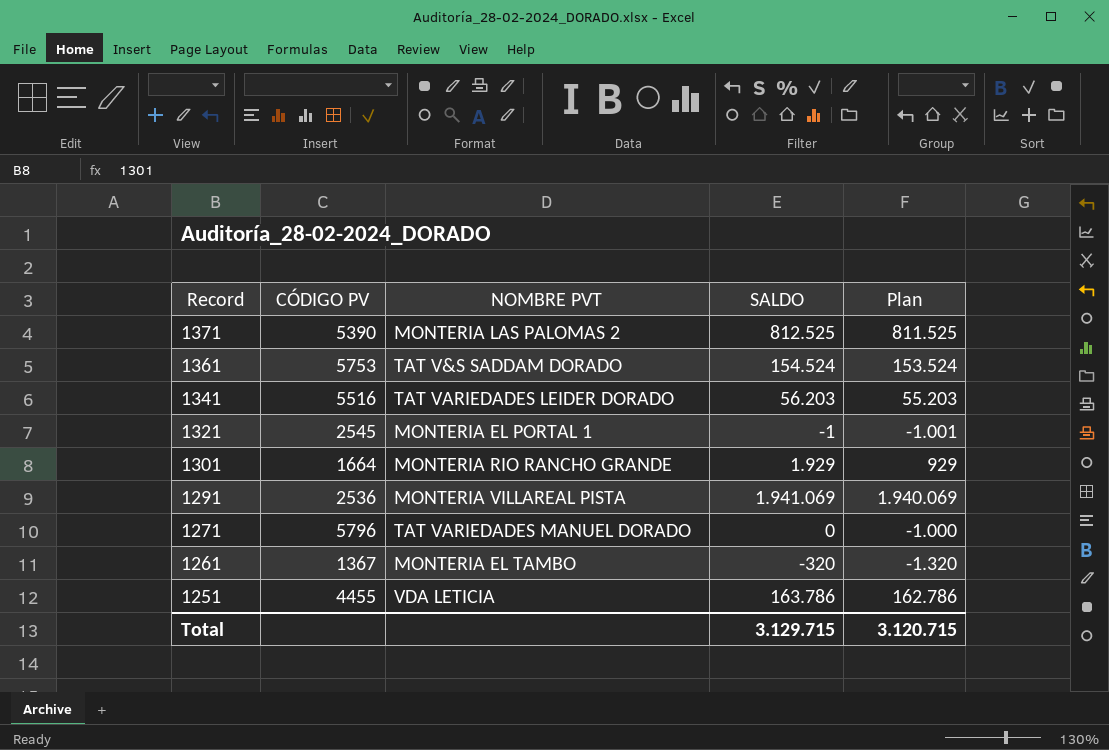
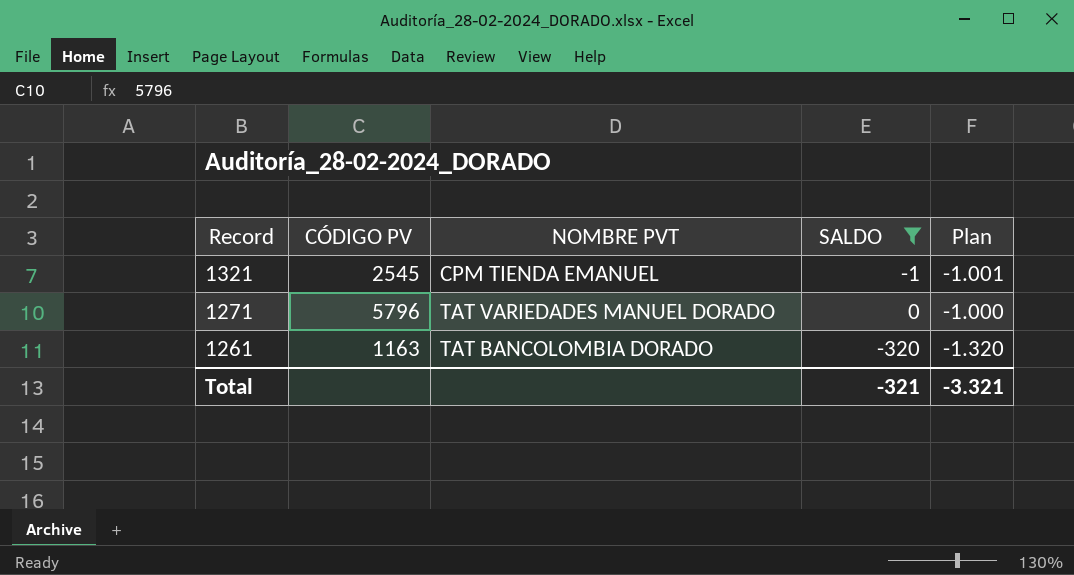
filter: none -> SALDO <= 0
1321 | NOMBRE PVT: MONTERIA EL PORTAL 1 -> CPM TIENDA EMANUEL
1261 | CÓDIGO PV: 1367 -> 1163
1261 | NOMBRE PVT: MONTERIA EL TAMBO -> TAT BANCOLOMBIA DORADO
Total | SALDO: 3.129.715 -> -321
Total | Plan: 3.120.715 -> -3.321

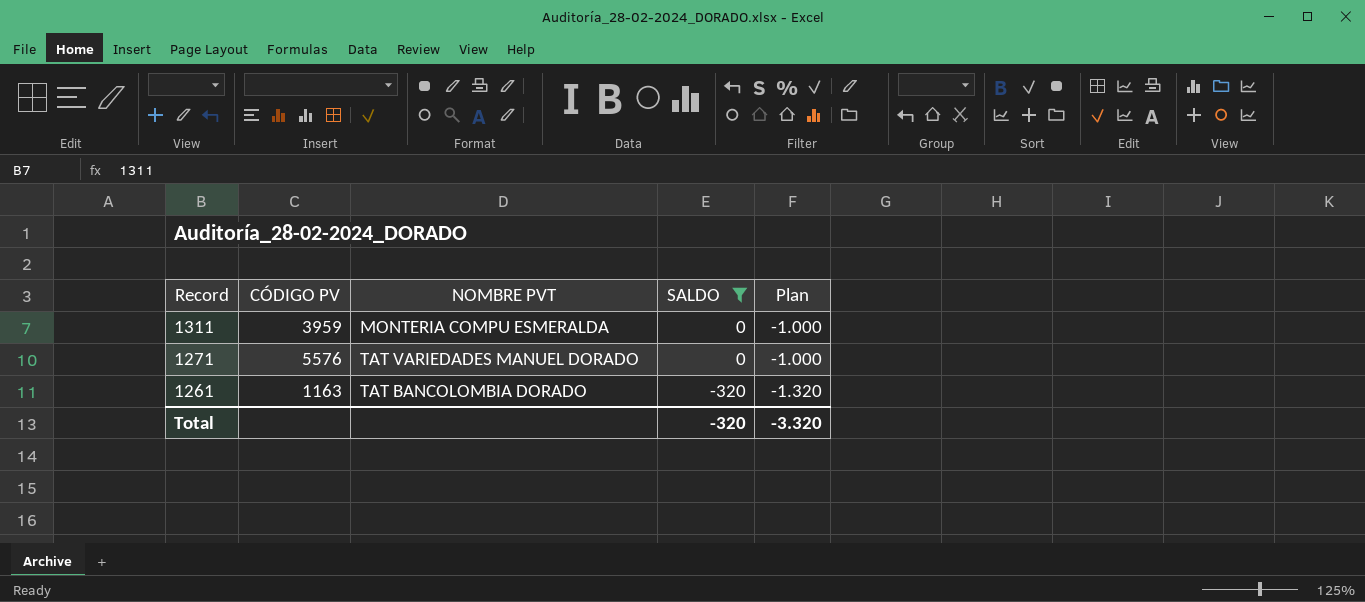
row 1321: 2545 | CPM TIENDA EMANUEL | -1 | -1.001 -> none
row 1311: none -> 3959 | MONTERIA COMPU ESMERALDA | 0 | -1.000
1271 | CÓDIGO PV: 5796 -> 5576
Total | SALDO: -321 -> -320
Total | Plan: -3.321 -> -3.320

